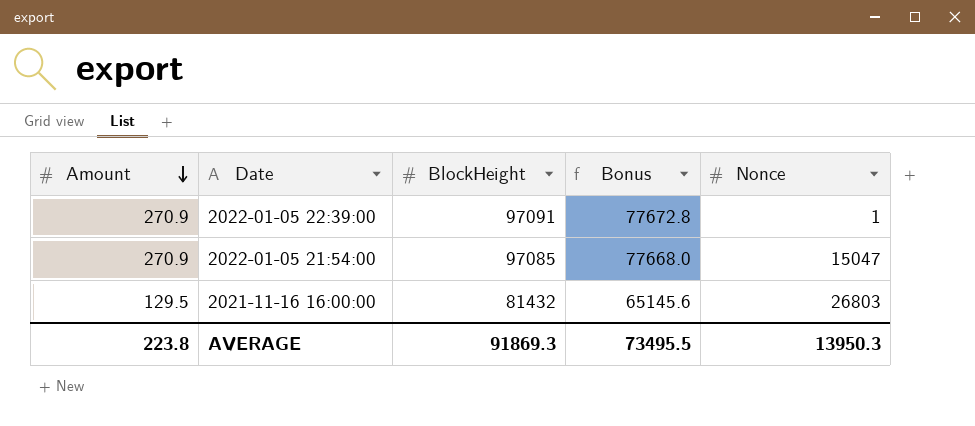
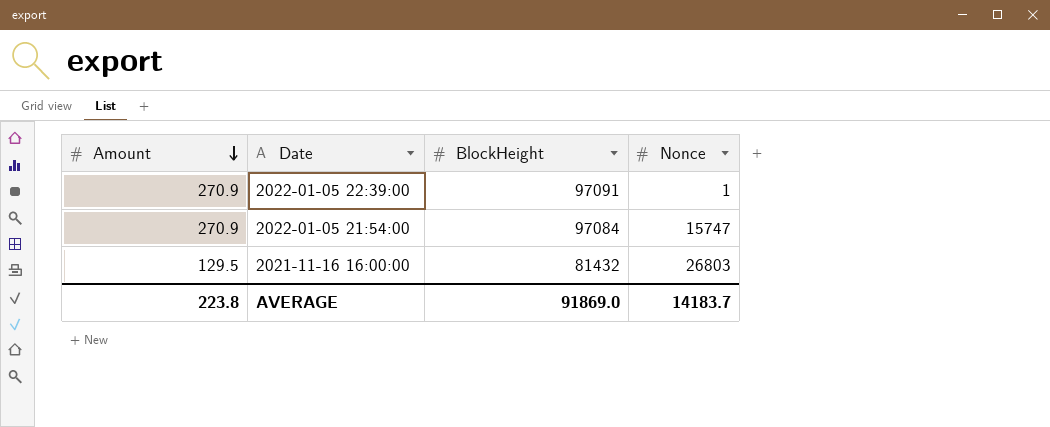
column Bonus | formula: [BlockHeight] * 0.8 -> none
2022-01-05 21:54:00 | BlockHeight: 97085 -> 97084
2022-01-05 21:54:00 | Nonce: 15047 -> 15747
AVERAGE | BlockHeight: 91869.3 -> 91869.0
AVERAGE | Nonce: 13950.3 -> 14183.7

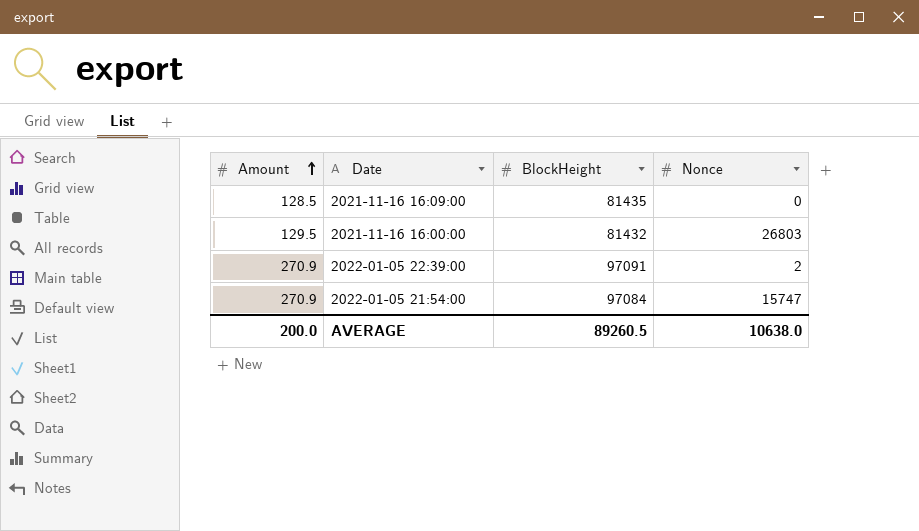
row order: Amount descending -> Amount ascending
row 2021-11-16 16:09:00: none -> 128.5 | 81435 | 0
2022-01-05 22:39:00 | Nonce: 1 -> 2
AVERAGE | Amount: 223.8 -> 200.0
AVERAGE | BlockHeight: 91869.0 -> 89260.5
AVERAGE | Nonce: 14183.7 -> 10638.0

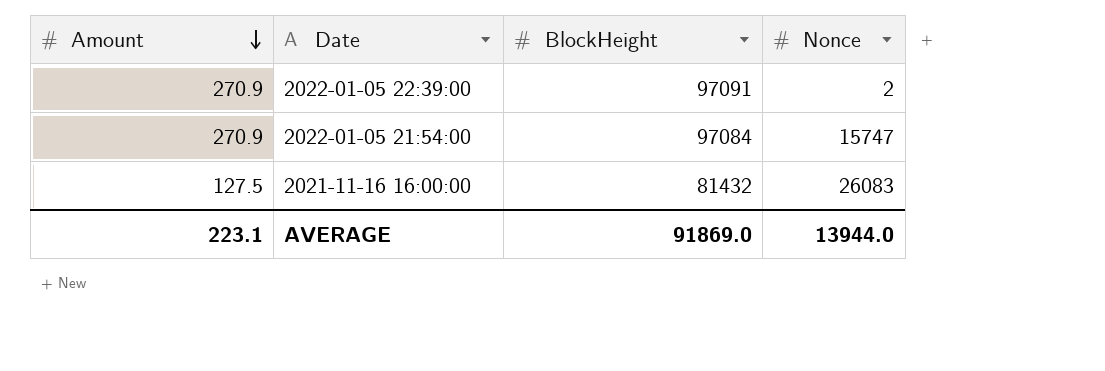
row order: Amount ascending -> Amount descending
row 2021-11-16 16:09:00: 128.5 | 81435 | 0 -> none
2021-11-16 16:00:00 | Amount: 129.5 -> 127.5
2021-11-16 16:00:00 | Nonce: 26803 -> 26083
AVERAGE | Amount: 200.0 -> 223.1
AVERAGE | BlockHeight: 89260.5 -> 91869.0
AVERAGE | Nonce: 10638.0 -> 13944.0

